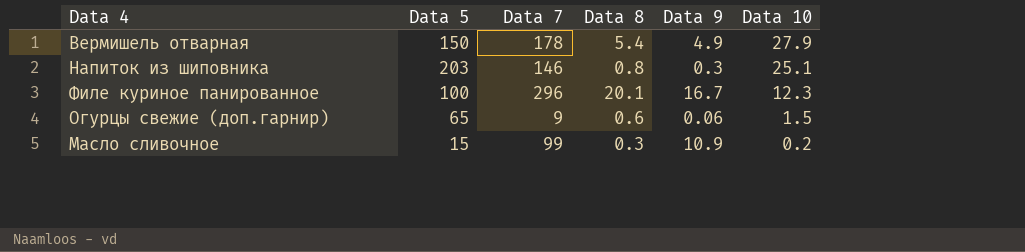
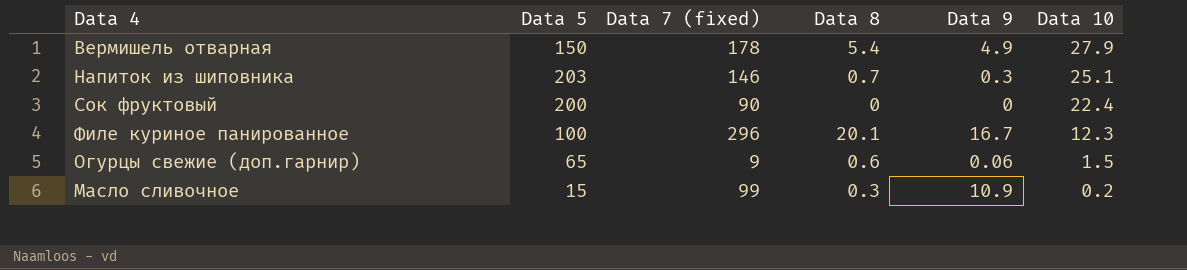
column name: Data 7 -> Data 7 (fixed)
Напиток из шиповника | Data 8: 0.8 -> 0.7
row Сок фруктовый: none -> 200 | 90 | 0 | 0 | 22.4

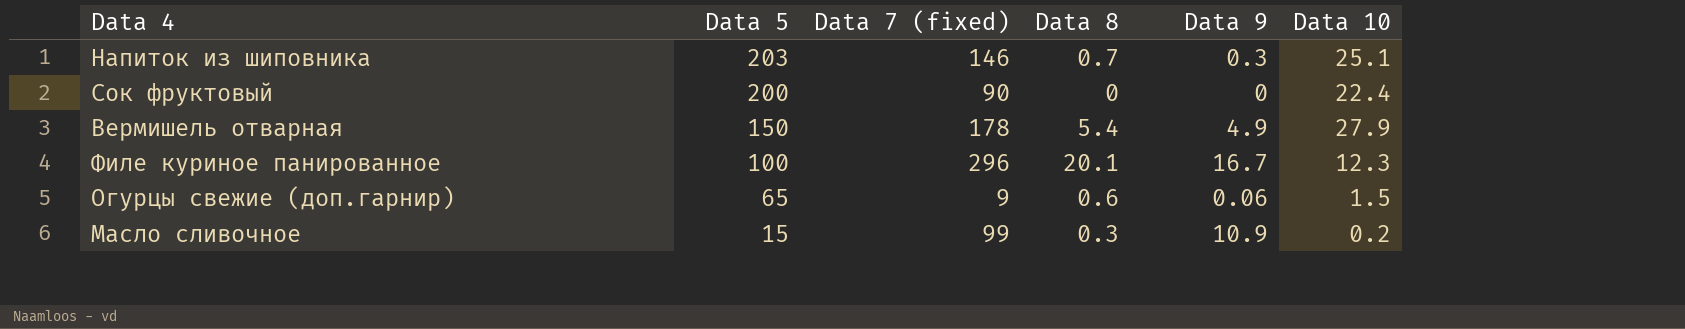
row order: Data 10 descending -> Data 5 descending

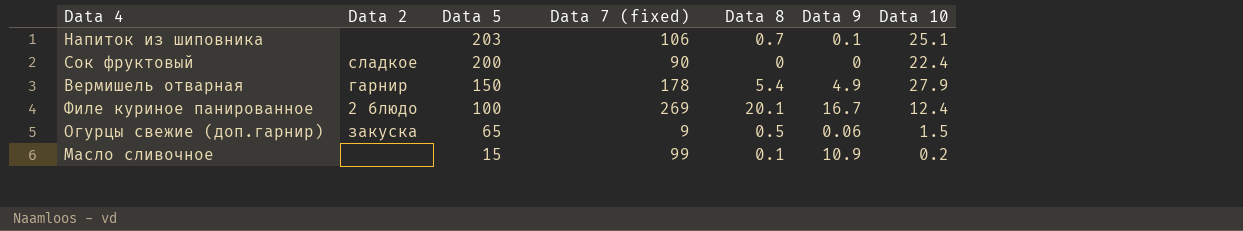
column Data 2 | position: none -> 2
Напиток из шиповника | Data 7 (fixed): 146 -> 106
Напиток из шиповника | Data 9: 0.3 -> 0.1
Филе куриное панированное | Data 7 (fixed): 296 -> 269
Филе куриное панированное | Data 10: 12.3 -> 12.4
Огурцы свежие (доп.гарнир) | Data 8: 0.6 -> 0.5
Масло сливочное | Data 8: 0.3 -> 0.1

